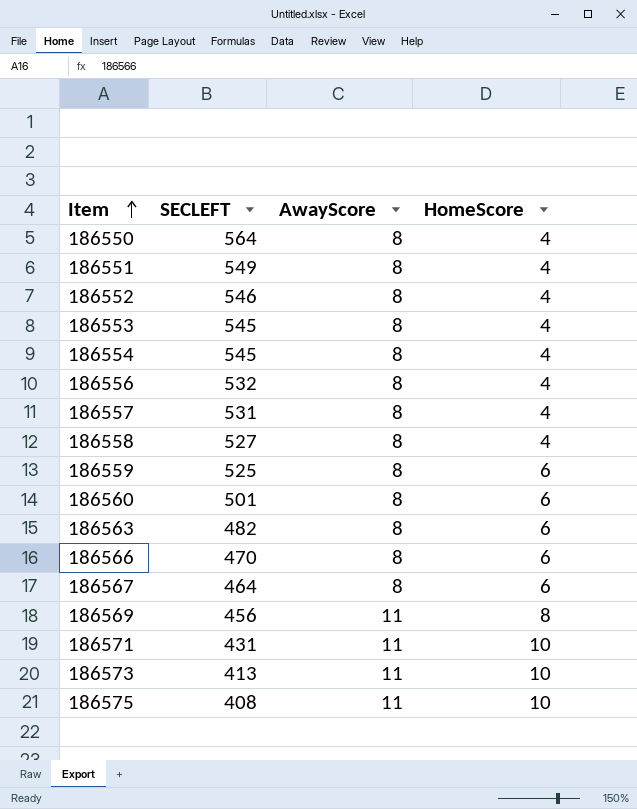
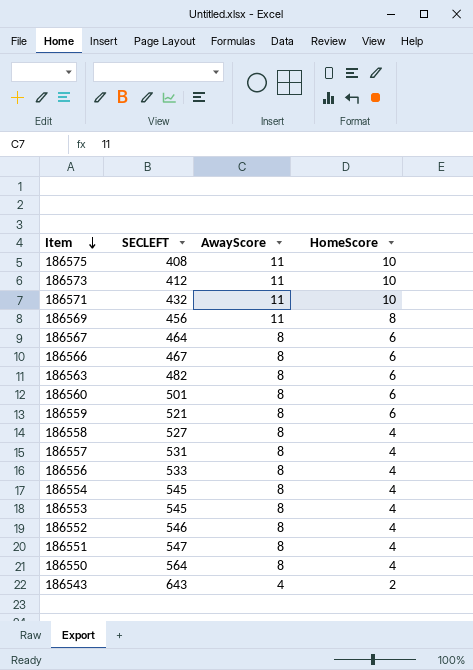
row order: Item ascending -> Item descending
186573 | SECLEFT: 413 -> 412
186571 | SECLEFT: 431 -> 432
186566 | SECLEFT: 470 -> 467
186559 | SECLEFT: 525 -> 521
186556 | SECLEFT: 532 -> 533
186551 | SECLEFT: 549 -> 547
row 186543: none -> 643 | 4 | 2

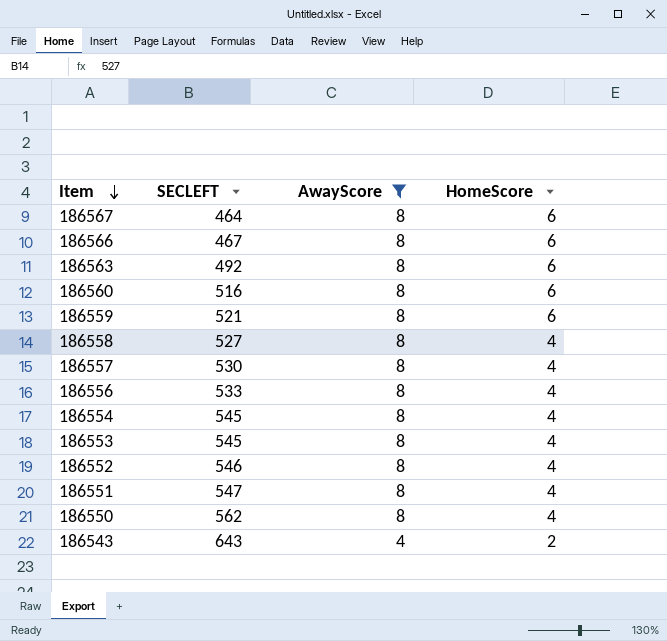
filter: none -> AwayScore != 11
186563 | SECLEFT: 482 -> 492
186560 | SECLEFT: 501 -> 516
186557 | SECLEFT: 531 -> 530
186550 | SECLEFT: 564 -> 562

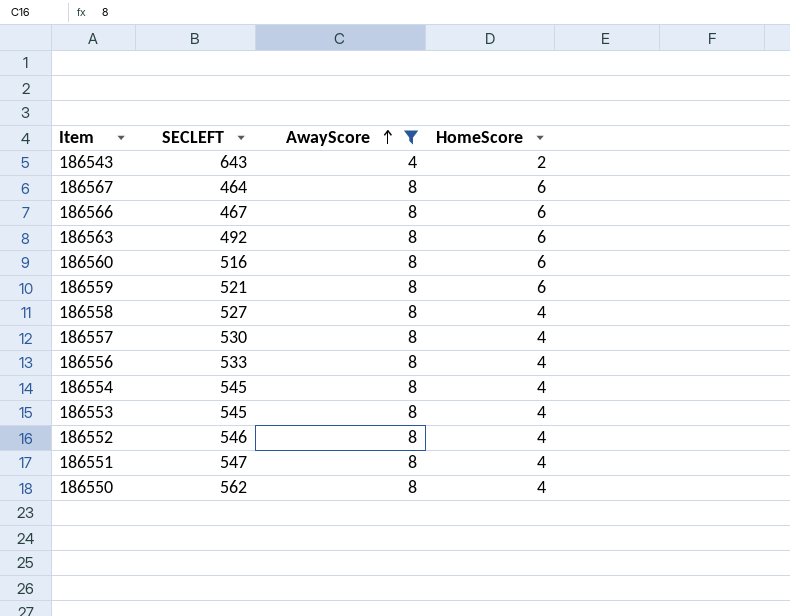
row order: Item descending -> AwayScore ascending

